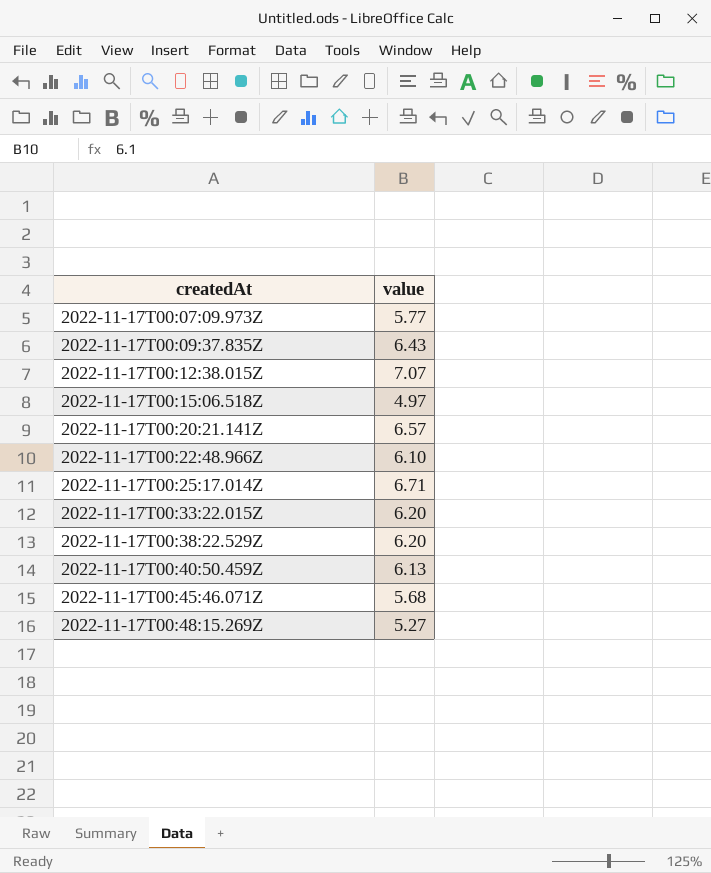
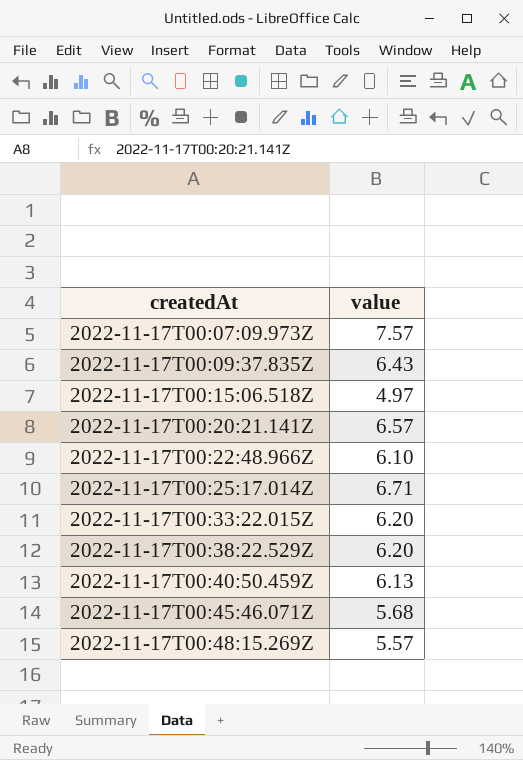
row 2022-11-17T00:12:38.015Z: 7.07 -> none
2022-11-17T00:07:09.973Z | value: 5.77 -> 7.57
2022-11-17T00:48:15.269Z | value: 5.27 -> 5.57

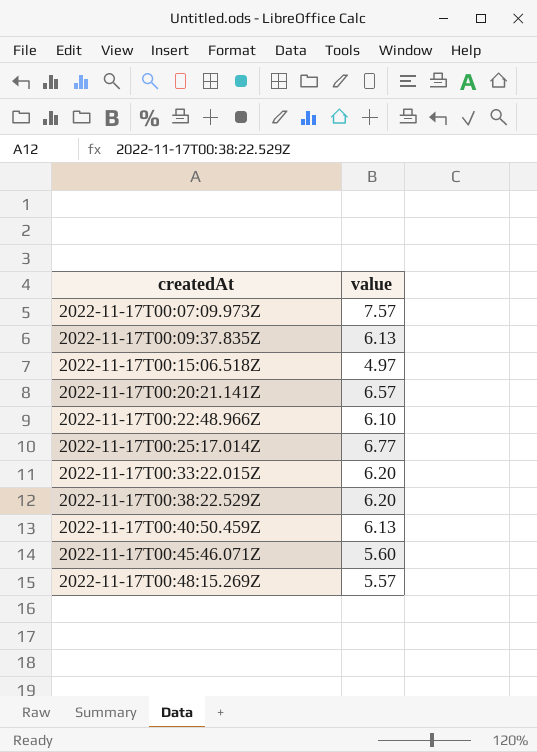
2022-11-17T00:09:37.835Z | value: 6.43 -> 6.13
2022-11-17T00:25:17.014Z | value: 6.71 -> 6.77
2022-11-17T00:45:46.071Z | value: 5.68 -> 5.60

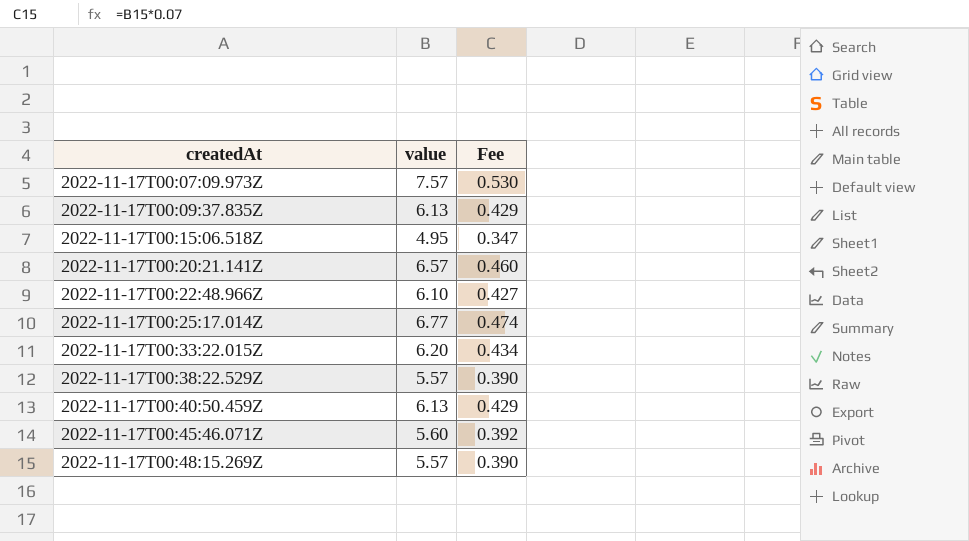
column Fee | formula: none -> [value] * 0.07
2022-11-17T00:15:06.518Z | value: 4.97 -> 4.95
2022-11-17T00:38:22.529Z | value: 6.20 -> 5.57

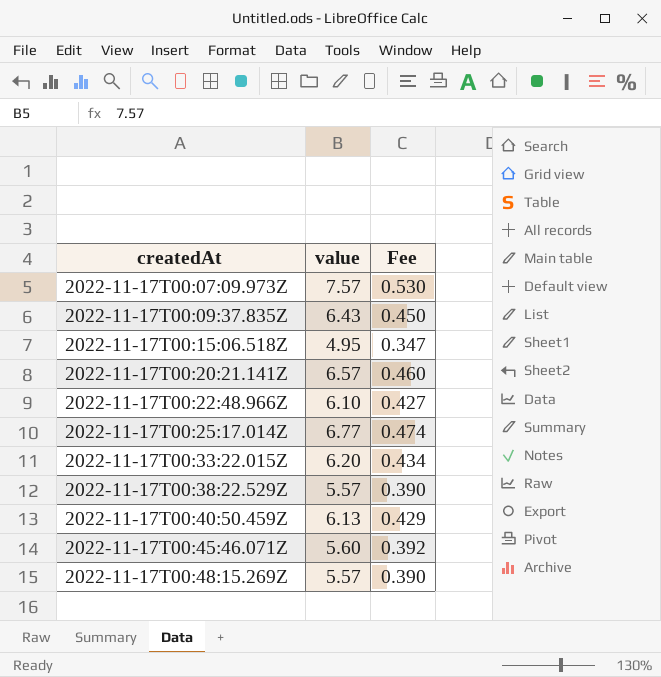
2022-11-17T00:09:37.835Z | value: 6.13 -> 6.43
2022-11-17T00:09:37.835Z | Fee: 0.429 -> 0.450

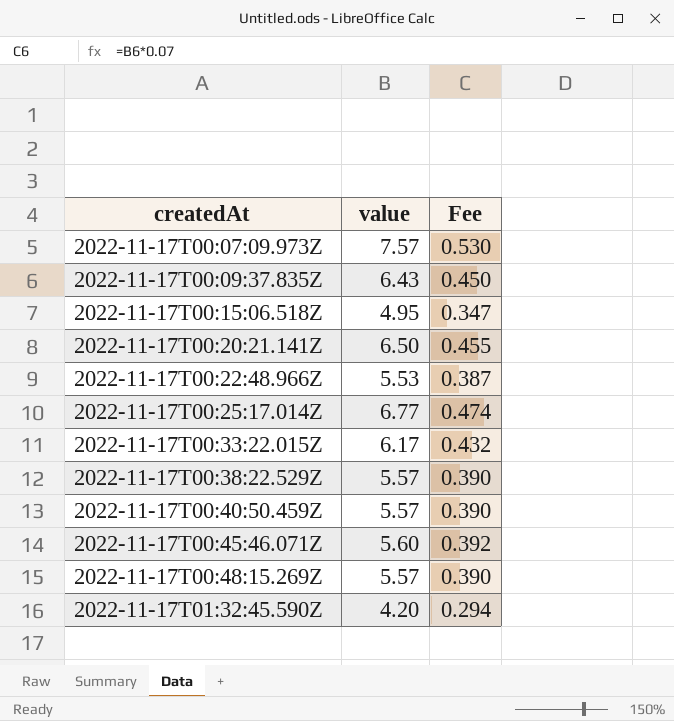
2022-11-17T00:20:21.141Z | value: 6.57 -> 6.50
2022-11-17T00:20:21.141Z | Fee: 0.460 -> 0.455
2022-11-17T00:22:48.966Z | value: 6.10 -> 5.53
2022-11-17T00:22:48.966Z | Fee: 0.427 -> 0.387
2022-11-17T00:33:22.015Z | value: 6.20 -> 6.17
2022-11-17T00:33:22.015Z | Fee: 0.434 -> 0.432
2022-11-17T00:40:50.459Z | value: 6.13 -> 5.57
2022-11-17T00:40:50.459Z | Fee: 0.429 -> 0.390
row 2022-11-17T01:32:45.590Z: none -> 4.20 | 0.294

